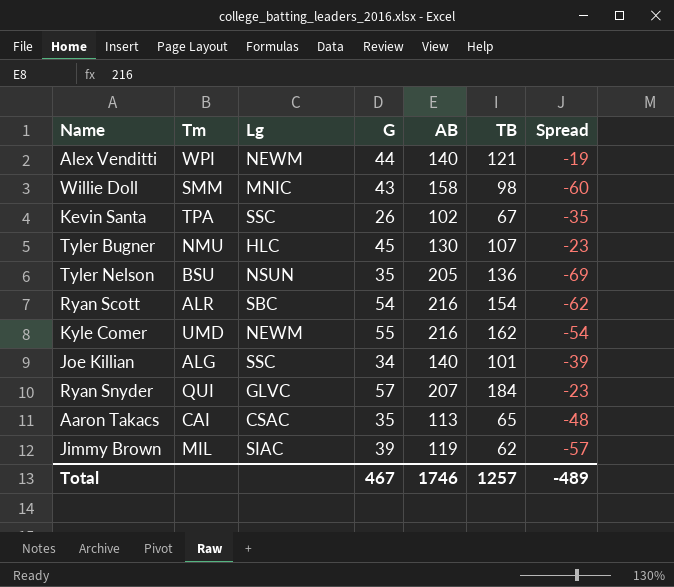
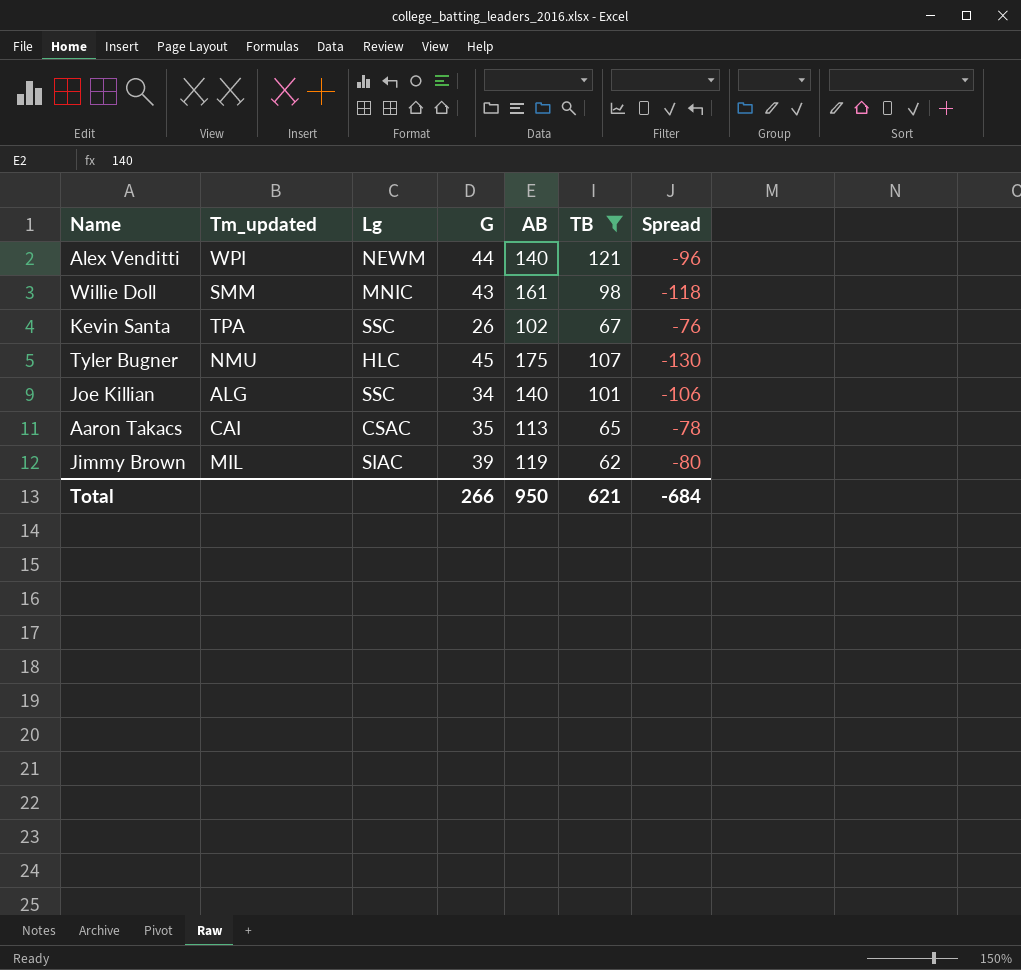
filter: none -> TB <= 121
column name: Tm -> Tm_updated
column Spread | formula: [TB] - [AB] -> [G] - [AB]
Willie Doll | AB: 158 -> 161
Tyler Bugner | AB: 130 -> 175
Total | G: 467 -> 266
Total | AB: 1746 -> 950
Total | TB: 1257 -> 621
Total | Spread: -489 -> -684

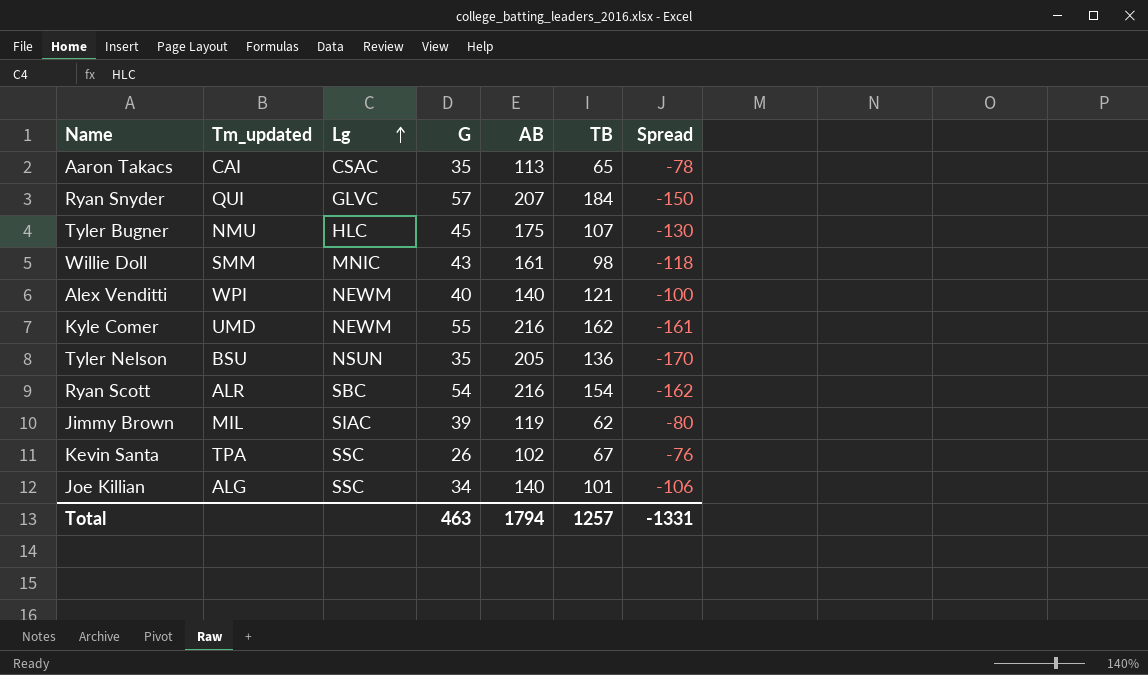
filter: TB <= 121 -> none
row order: none -> Lg ascending
Alex Venditti | G: 44 -> 40
Alex Venditti | Spread: -96 -> -100
Total | G: 266 -> 463
Total | AB: 950 -> 1794
Total | TB: 621 -> 1257
Total | Spread: -684 -> -1331

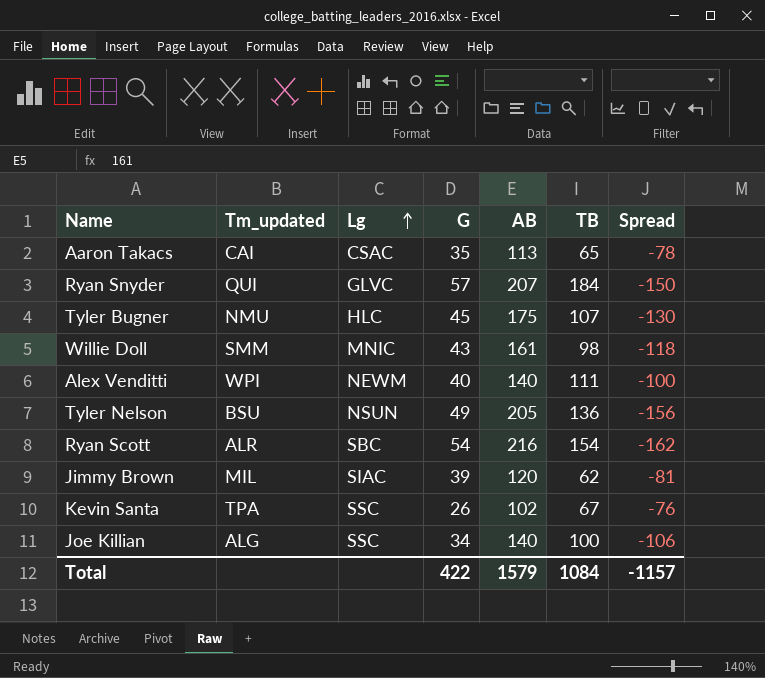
row Kyle Comer: UMD | NEWM | 55 | 216 | 162 | -161 -> none
Alex Venditti | TB: 121 -> 111
Tyler Nelson | G: 35 -> 49
Tyler Nelson | Spread: -170 -> -156
Jimmy Brown | AB: 119 -> 120
Jimmy Brown | Spread: -80 -> -81
Joe Killian | TB: 101 -> 100
Total | G: 463 -> 422
Total | AB: 1794 -> 1579
Total | TB: 1257 -> 1084
Total | Spread: -1331 -> -1157

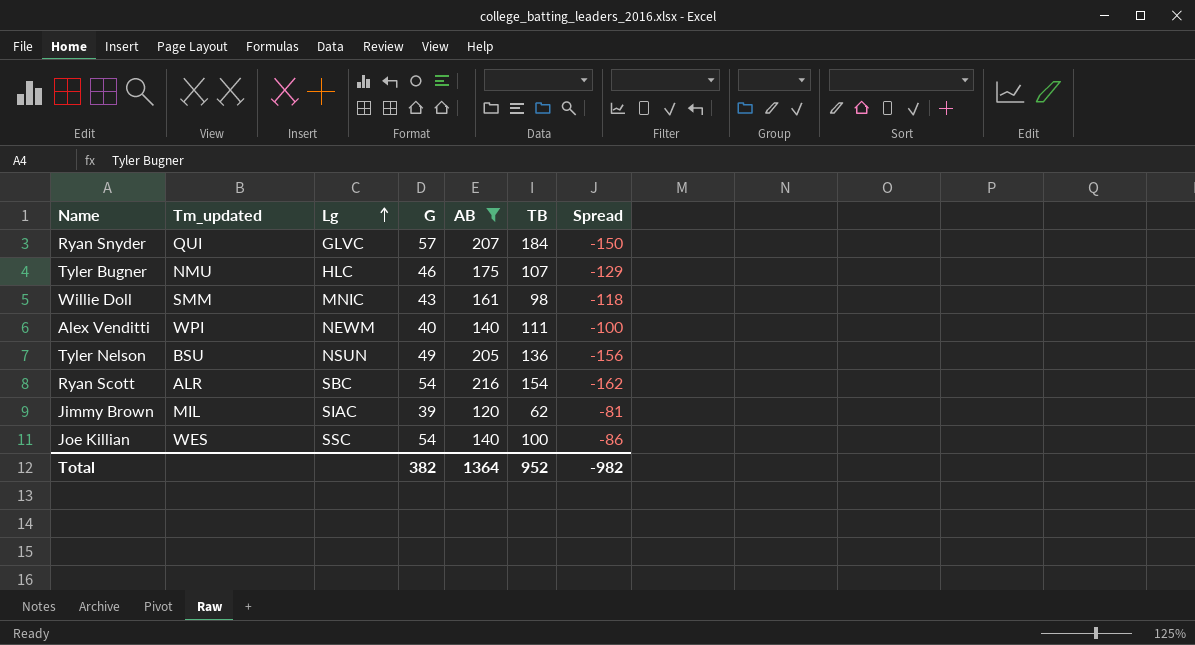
filter: none -> AB >= 120
Tyler Bugner | G: 45 -> 46
Tyler Bugner | Spread: -130 -> -129
Joe Killian | Tm_updated: ALG -> WES
Joe Killian | G: 34 -> 54
Joe Killian | Spread: -106 -> -86
Total | G: 422 -> 382
Total | AB: 1579 -> 1364
Total | TB: 1084 -> 952
Total | Spread: -1157 -> -982

